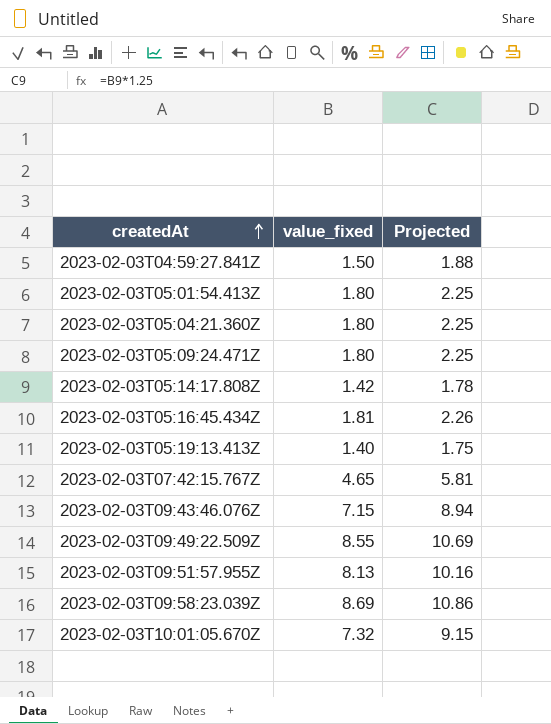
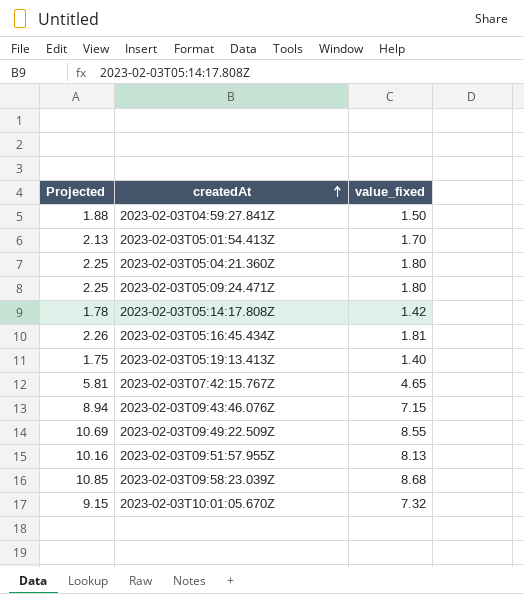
column Projected | position: 3 -> 1
2023-02-03T05:01:54.413Z | Projected: 2.25 -> 2.13
2023-02-03T05:01:54.413Z | value_fixed: 1.80 -> 1.70
2023-02-03T09:58:23.039Z | Projected: 10.86 -> 10.85
2023-02-03T09:58:23.039Z | value_fixed: 8.69 -> 8.68

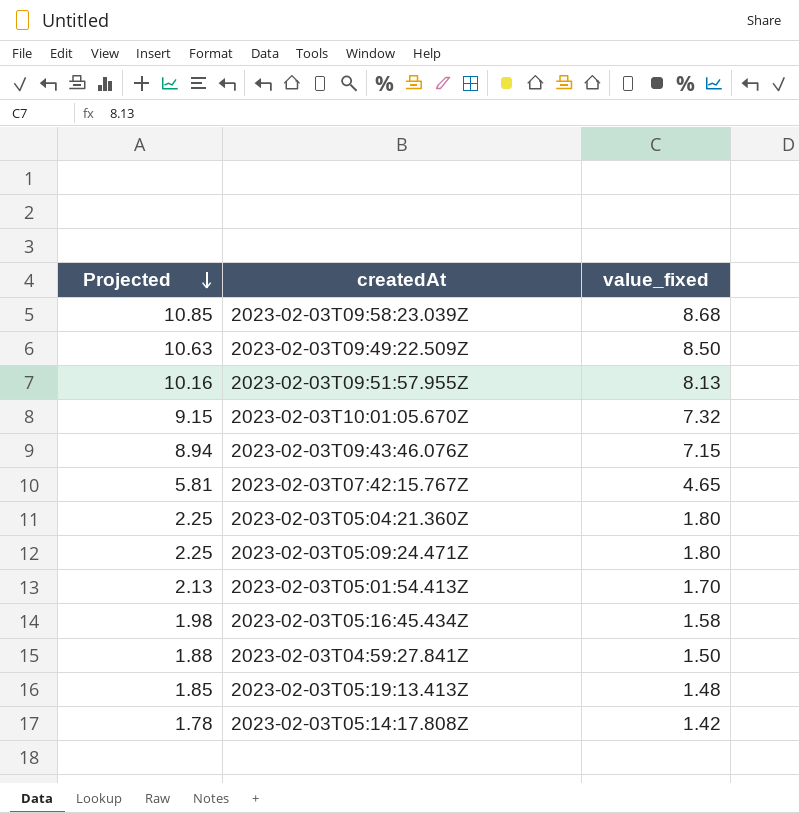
row order: createdAt ascending -> Projected descending
2023-02-03T09:49:22.509Z | Projected: 10.69 -> 10.63
2023-02-03T09:49:22.509Z | value_fixed: 8.55 -> 8.50
2023-02-03T05:16:45.434Z | Projected: 2.26 -> 1.98
2023-02-03T05:16:45.434Z | value_fixed: 1.81 -> 1.58
2023-02-03T05:19:13.413Z | Projected: 1.75 -> 1.85
2023-02-03T05:19:13.413Z | value_fixed: 1.40 -> 1.48

